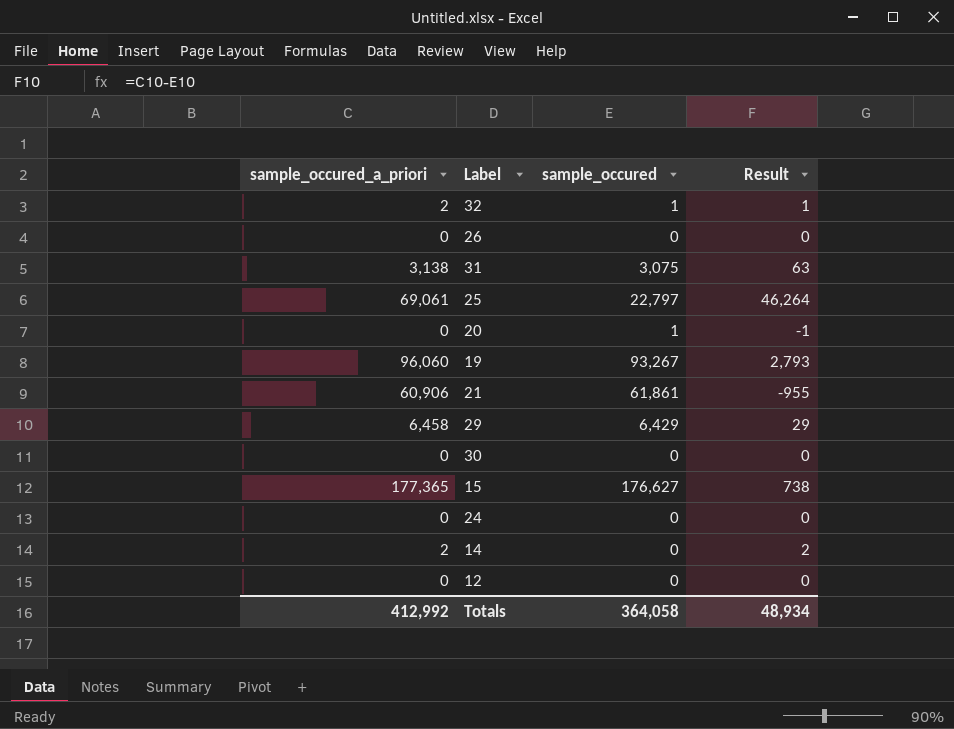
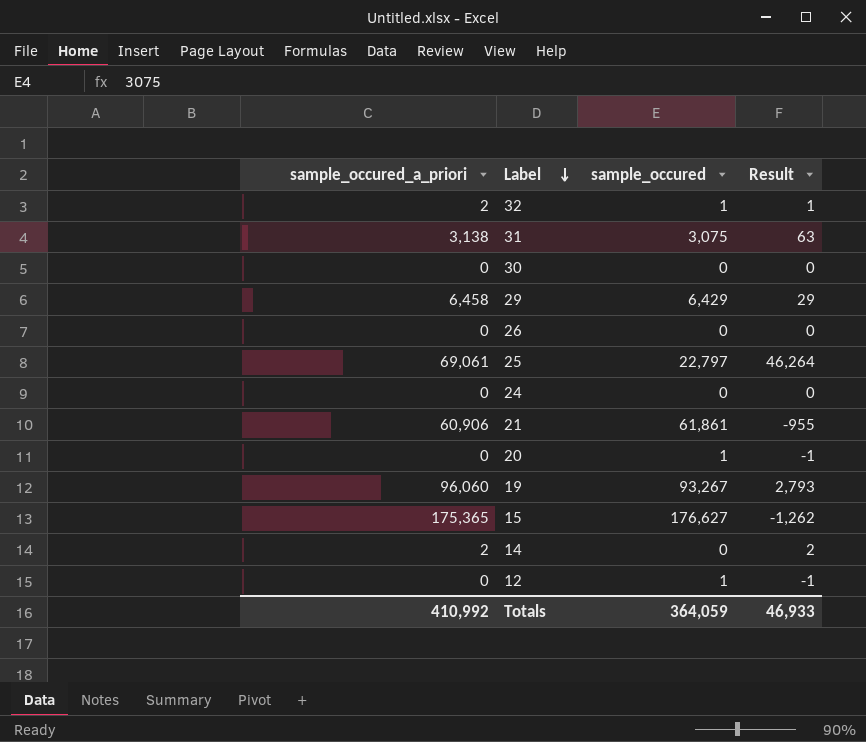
row order: none -> Label descending
15 | sample_occured_a_priori: 177,365 -> 175,365
15 | Result: 738 -> -1,262
12 | sample_occured: 0 -> 1
12 | Result: 0 -> -1
Totals | sample_occured_a_priori: 412,992 -> 410,992
Totals | sample_occured: 364,058 -> 364,059
Totals | Result: 48,934 -> 46,933

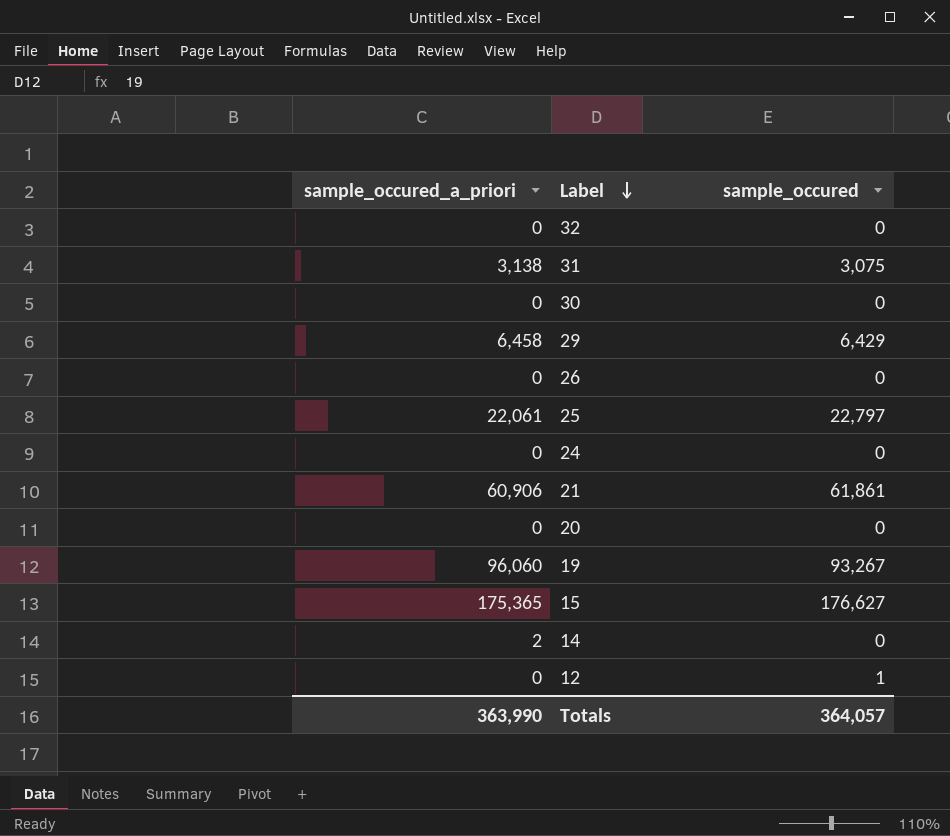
column Result | formula: [sample_occured_a_priori] - [sample_occured] -> none
32 | sample_occured_a_priori: 2 -> 0
32 | sample_occured: 1 -> 0
25 | sample_occured_a_priori: 69,061 -> 22,061
20 | sample_occured: 1 -> 0
Totals | sample_occured_a_priori: 410,992 -> 363,990
Totals | sample_occured: 364,059 -> 364,057

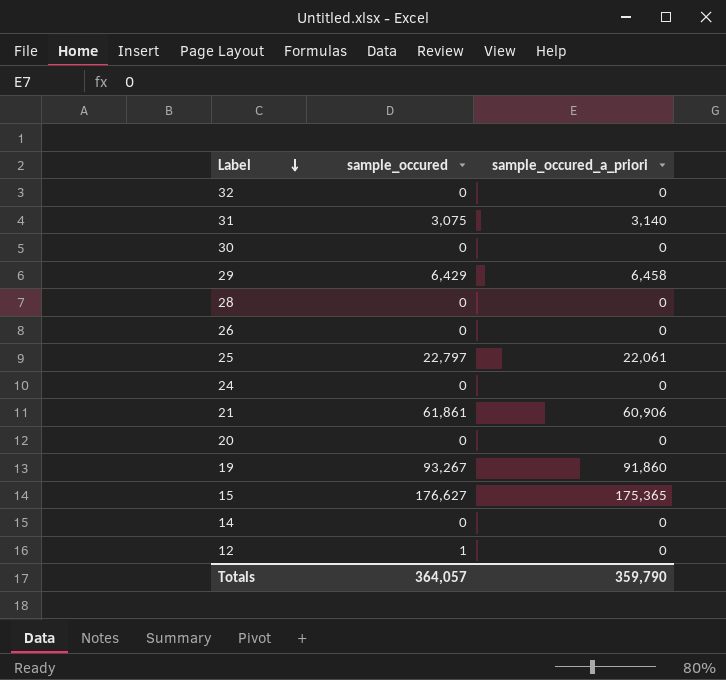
column sample_occured_a_priori | position: 1 -> 3
31 | sample_occured_a_priori: 3,138 -> 3,140
row 28: none -> 0 | 0
19 | sample_occured_a_priori: 96,060 -> 91,860
14 | sample_occured_a_priori: 2 -> 0
Totals | sample_occured_a_priori: 363,990 -> 359,790

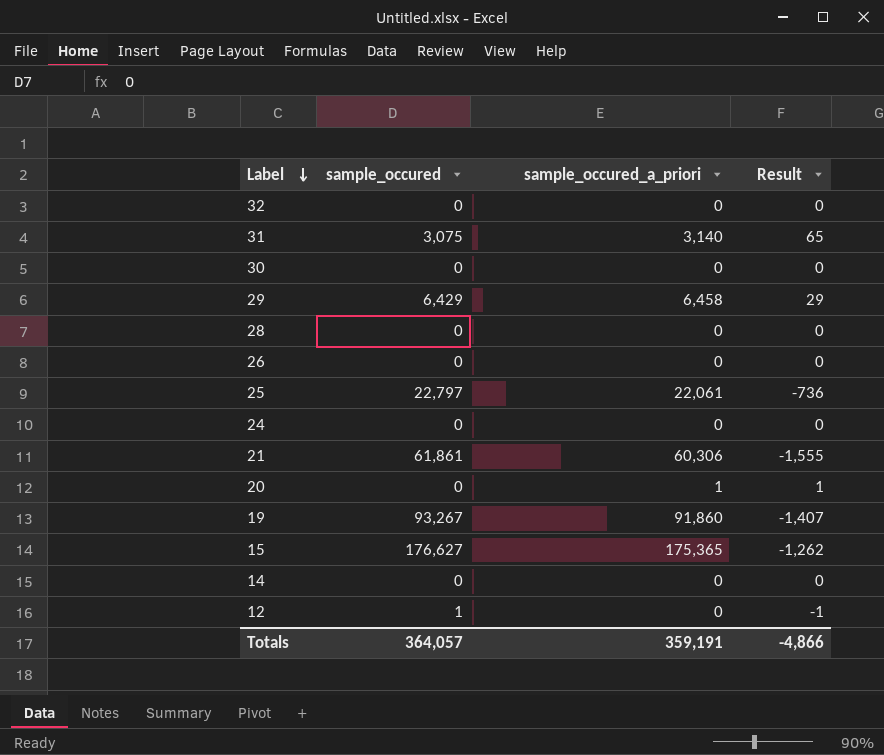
column Result | formula: none -> [sample_occured_a_priori] - [sample_occured]
21 | sample_occured_a_priori: 60,906 -> 60,306
20 | sample_occured_a_priori: 0 -> 1
Totals | sample_occured_a_priori: 359,790 -> 359,191

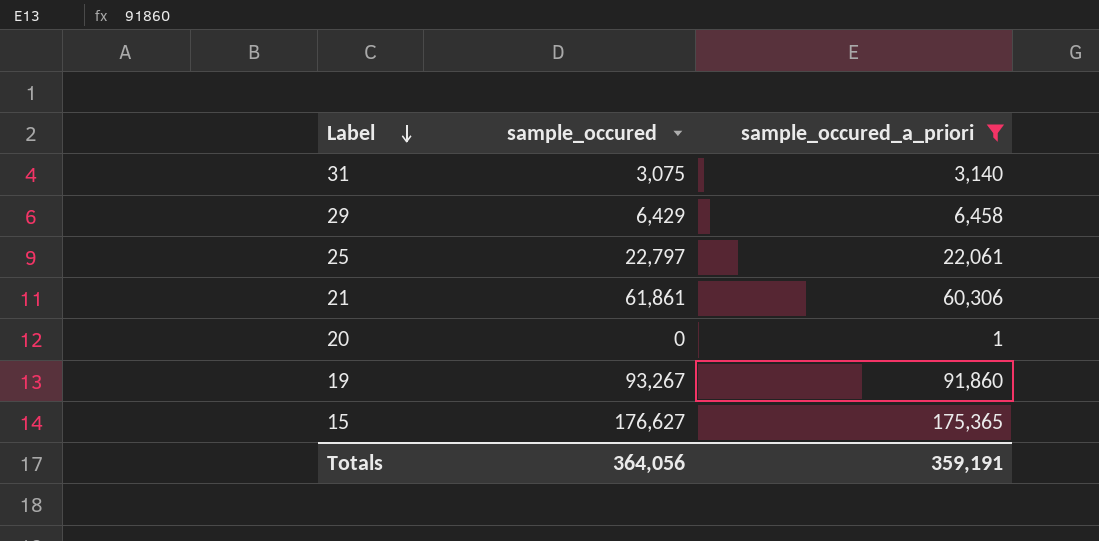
filter: none -> sample_occured_a_priori != 0
column Result | formula: [sample_occured_a_priori] - [sample_occured] -> none
Totals | sample_occured: 364,057 -> 364,056

